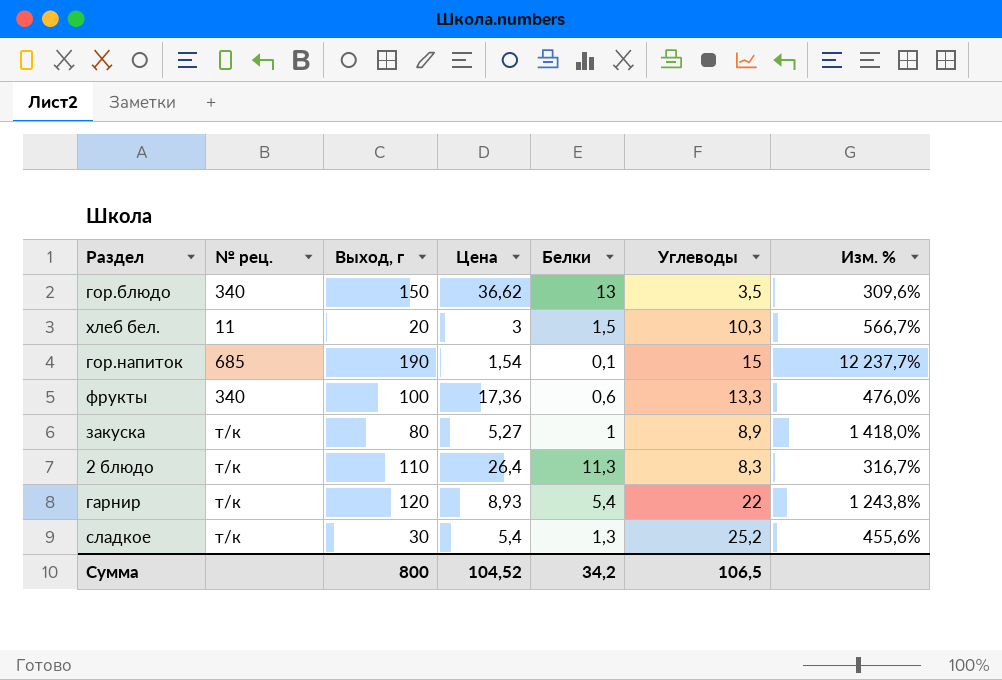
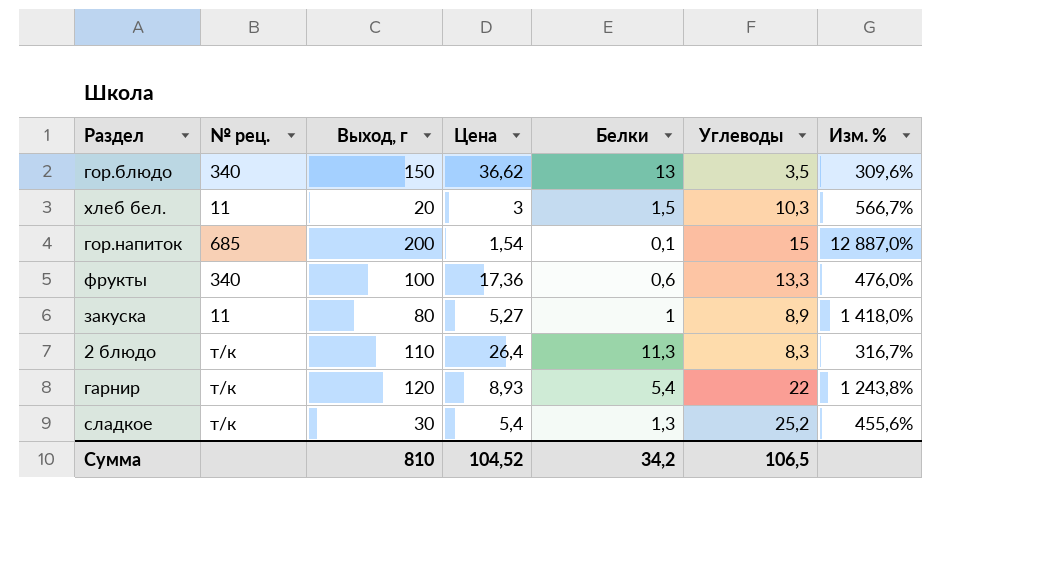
гор.напиток | Выход, г: 190 -> 200
гор.напиток | Изм. %: 12 237,7% -> 12 887,0%
закуска | № рец.: т/к -> 11
Сумма | Выход, г: 800 -> 810

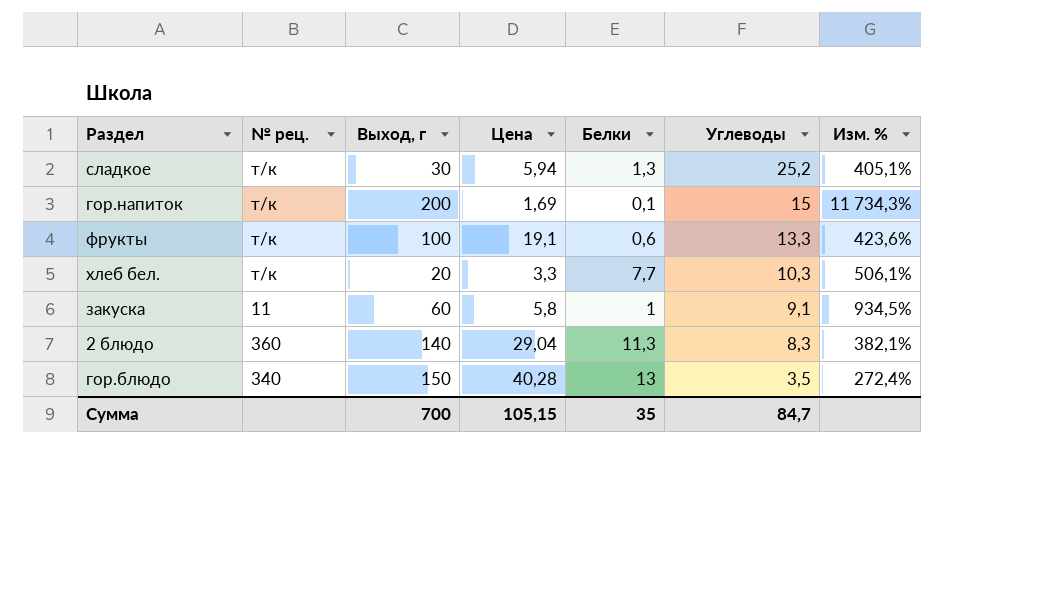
row order: none -> Углеводы descending
row гарнир: т/к | 120 | 8,93 | 5,4 | 22 | 1 243,8% -> none
сладкое | Цена: 5,4 -> 5,94
сладкое | Изм. %: 455,6% -> 405,1%
гор.напиток | № рец.: 685 -> т/к
гор.напиток | Цена: 1,54 -> 1,69
гор.напиток | Изм. %: 12 887,0% -> 11 734,3%
фрукты | № рец.: 340 -> т/к
фрукты | Цена: 17,36 -> 19,1
фрукты | Изм. %: 476,0% -> 423,6%
хлеб бел. | № рец.: 11 -> т/к
хлеб бел. | Цена: 3 -> 3,3
хлеб бел. | Белки: 1,5 -> 7,7
хлеб бел. | Изм. %: 566,7% -> 506,1%
закуска | Выход, г: 80 -> 60
закуска | Цена: 5,27 -> 5,8
закуска | Углеводы: 8,9 -> 9,1
закуска | Изм. %: 1 418,0% -> 934,5%
2 блюдо | № рец.: т/к -> 360
2 блюдо | Выход, г: 110 -> 140
2 блюдо | Цена: 26,4 -> 29,04
2 блюдо | Изм. %: 316,7% -> 382,1%
гор.блюдо | Цена: 36,62 -> 40,28
гор.блюдо | Изм. %: 309,6% -> 272,4%
Сумма | Выход, г: 810 -> 700
Сумма | Цена: 104,52 -> 105,15
Сумма | Белки: 34,2 -> 35
Сумма | Углеводы: 106,5 -> 84,7

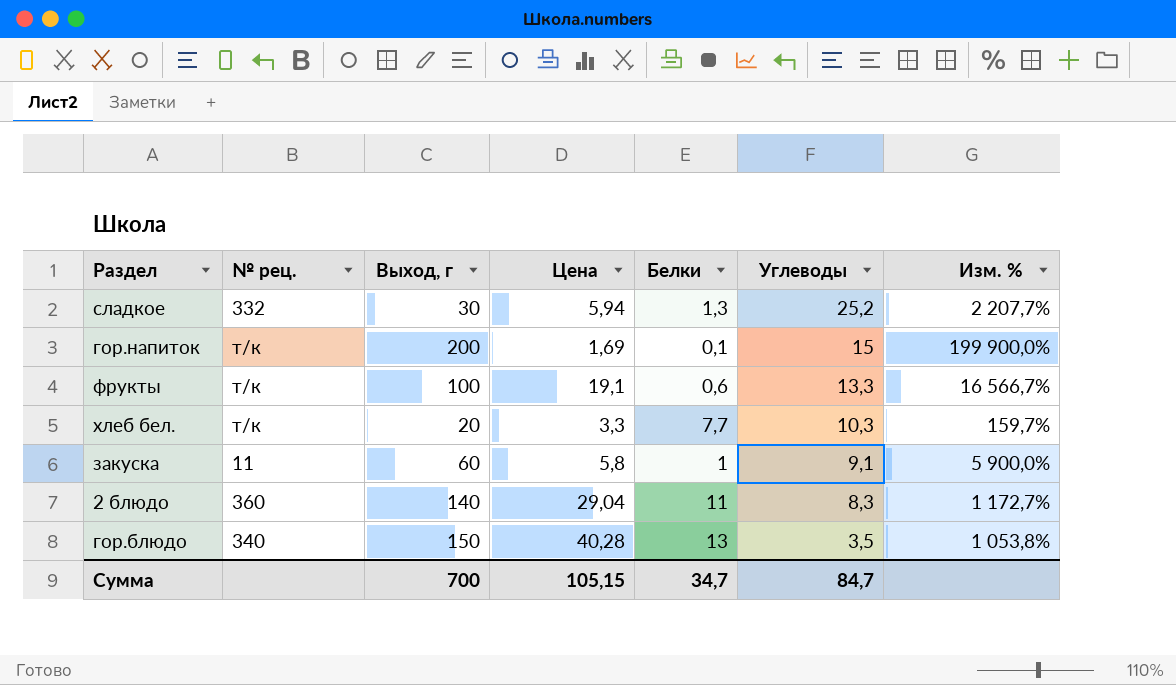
column Изм. % | formula: ([Выход, г] - [Цена]) / [Цена] -> ([Выход, г] - [Белки]) / [Белки]
сладкое | № рец.: т/к -> 332
2 блюдо | Белки: 11,3 -> 11
Сумма | Белки: 35 -> 34,7

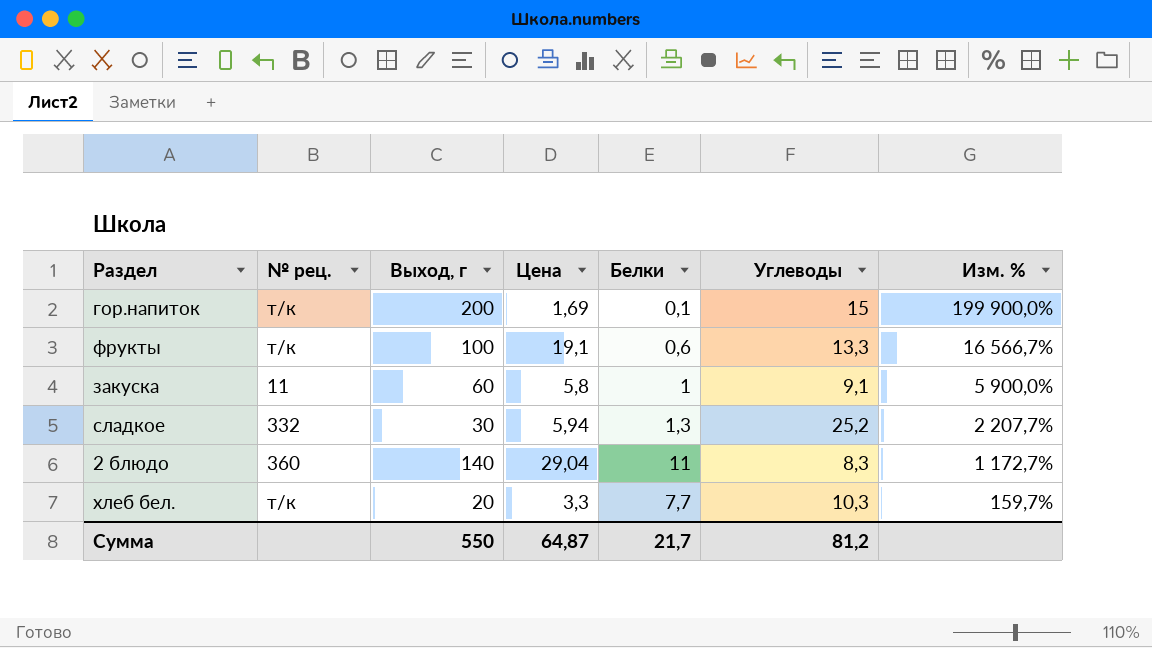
row order: Углеводы descending -> Изм. % descending
row гор.блюдо: 340 | 150 | 40,28 | 13 | 3,5 | 1 053,8% -> none
Сумма | Выход, г: 700 -> 550
Сумма | Цена: 105,15 -> 64,87
Сумма | Белки: 34,7 -> 21,7
Сумма | Углеводы: 84,7 -> 81,2

